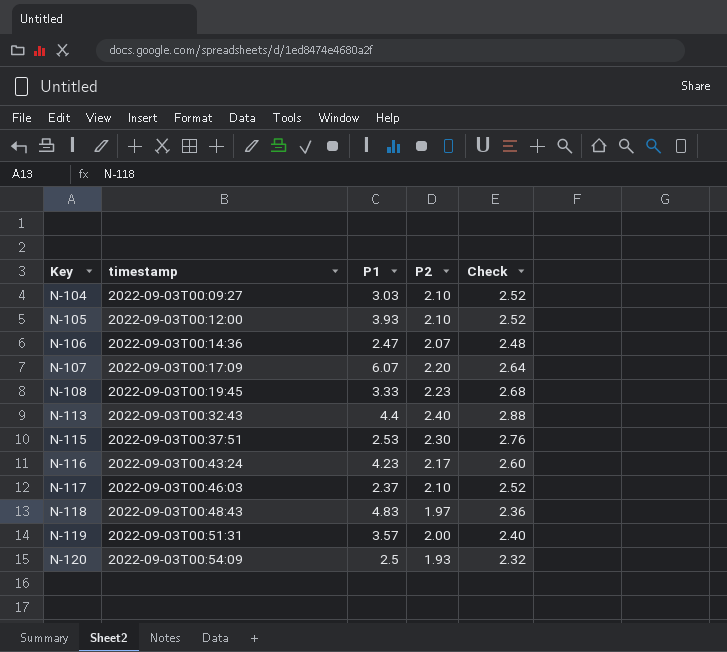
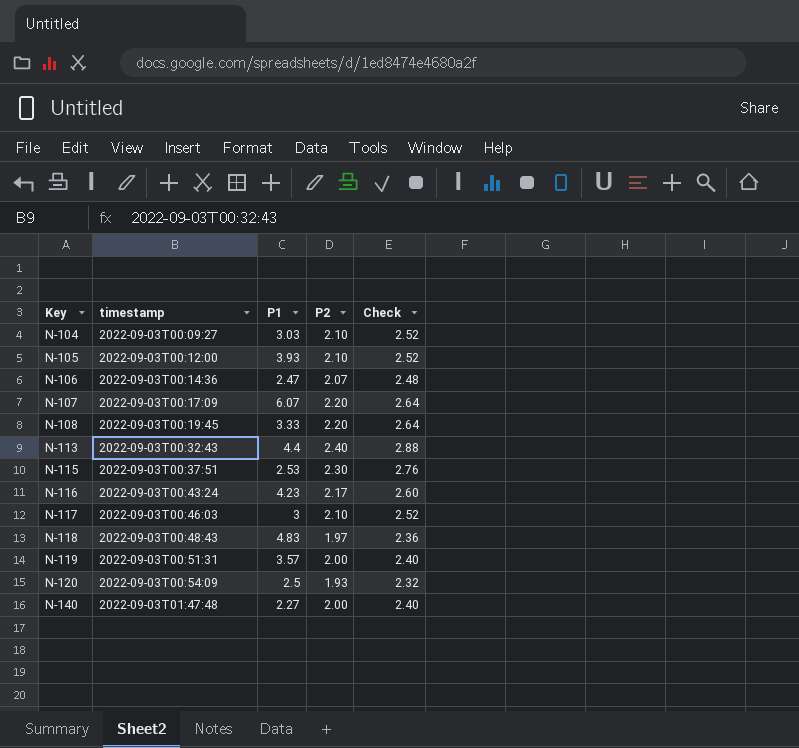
N-108 | P2: 2.23 -> 2.20
N-108 | Check: 2.68 -> 2.64
N-117 | P1: 2.37 -> 3
row N-140: none -> 2022-09-03T01:47:48 | 2.27 | 2.00 | 2.40

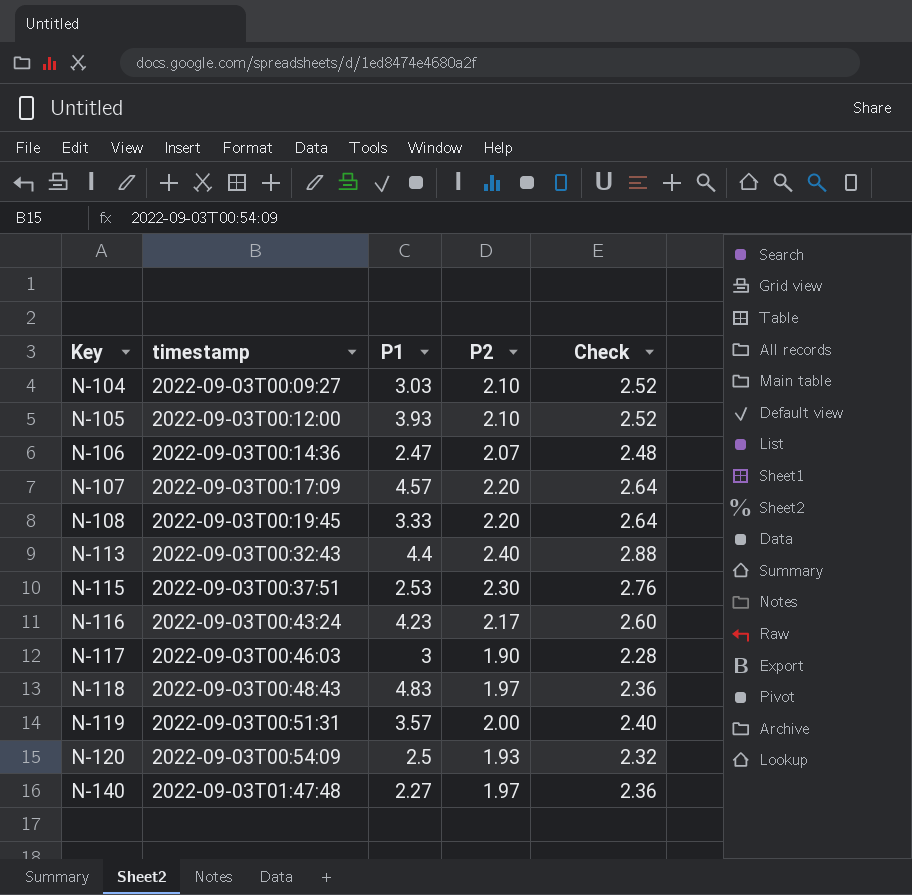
N-107 | P1: 6.07 -> 4.57
N-117 | P2: 2.10 -> 1.90
N-117 | Check: 2.52 -> 2.28
N-140 | P2: 2.00 -> 1.97
N-140 | Check: 2.40 -> 2.36

